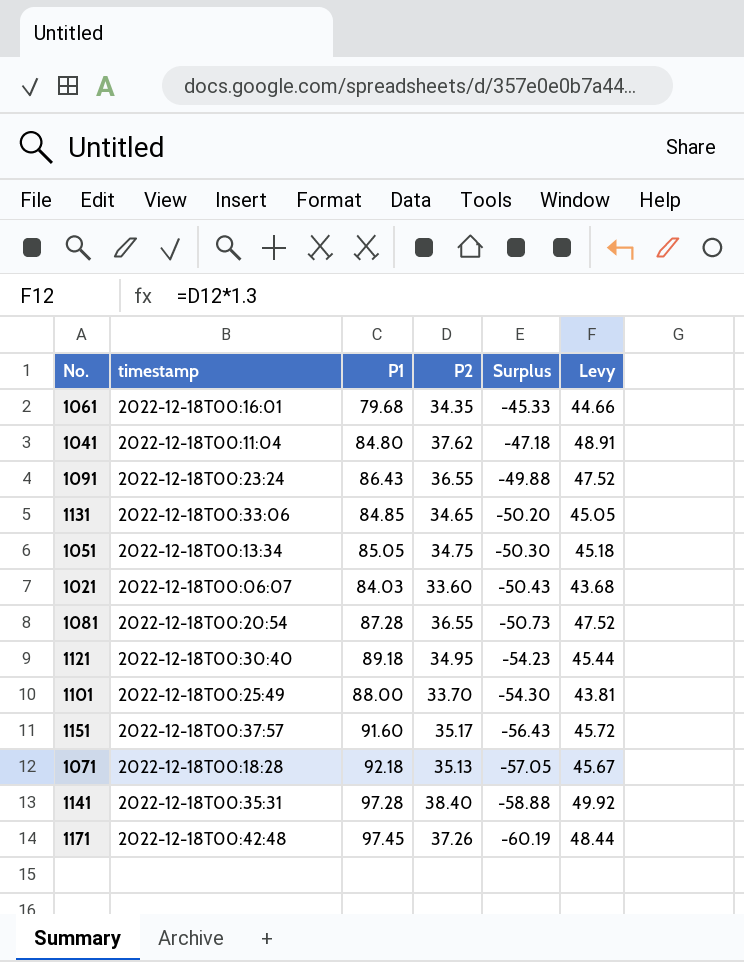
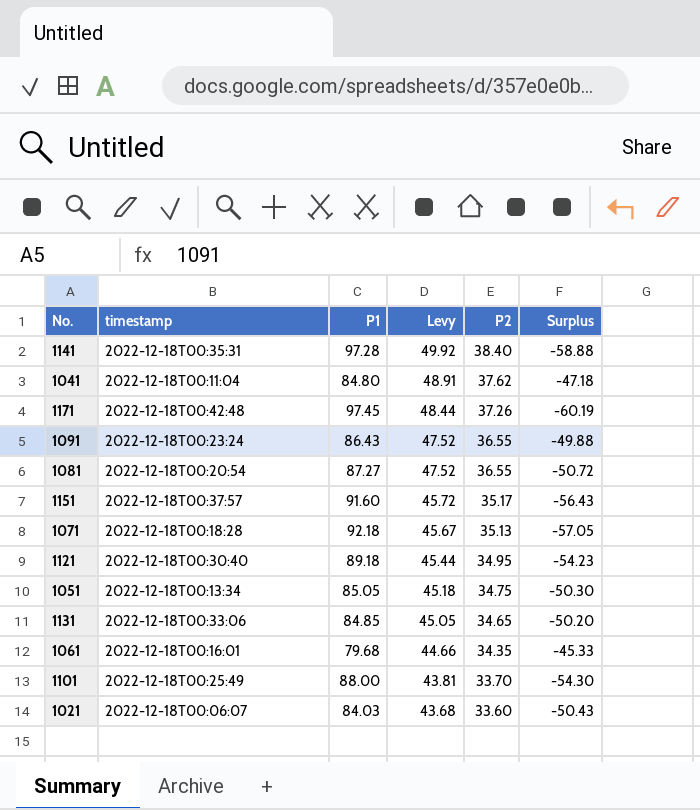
row order: Surplus descending -> Levy descending
column Levy | position: 6 -> 4
1081 | P1: 87.28 -> 87.27
1081 | Surplus: -50.73 -> -50.72

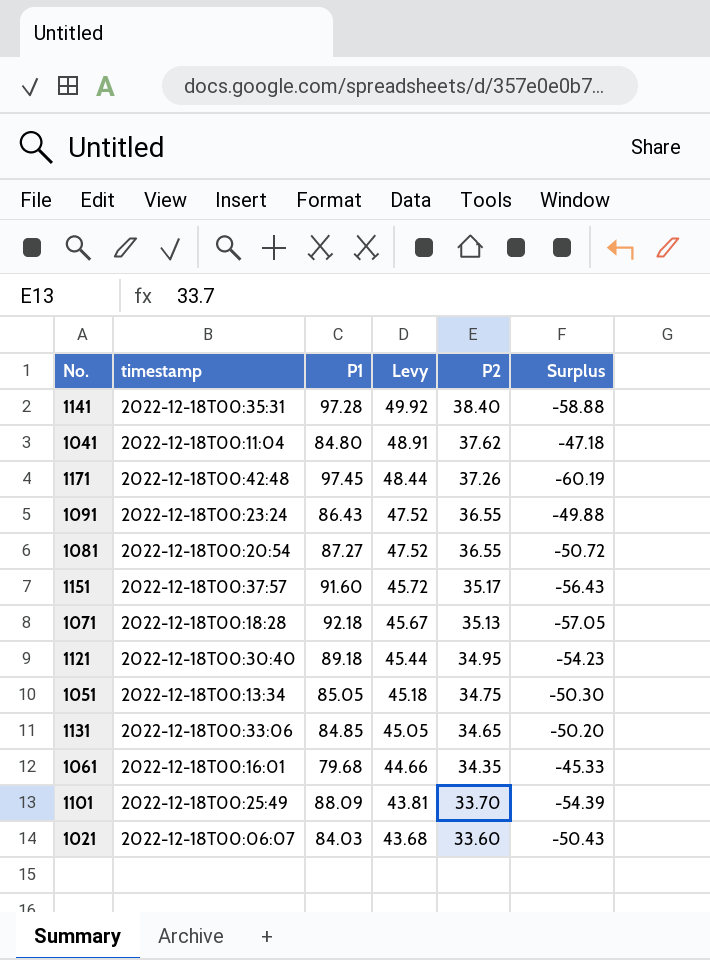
1101 | P1: 88.00 -> 88.09
1101 | Surplus: -54.30 -> -54.39

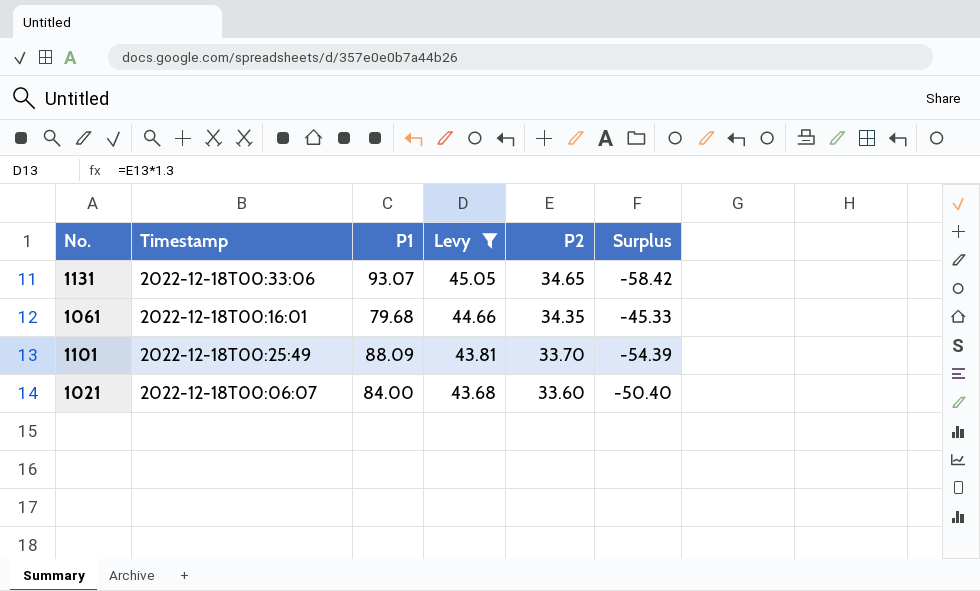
filter: none -> Levy <= 45.05
column name: timestamp -> Timestamp
1131 | P1: 84.85 -> 93.07
1131 | Surplus: -50.20 -> -58.42
1021 | P1: 84.03 -> 84.00
1021 | Surplus: -50.43 -> -50.40

